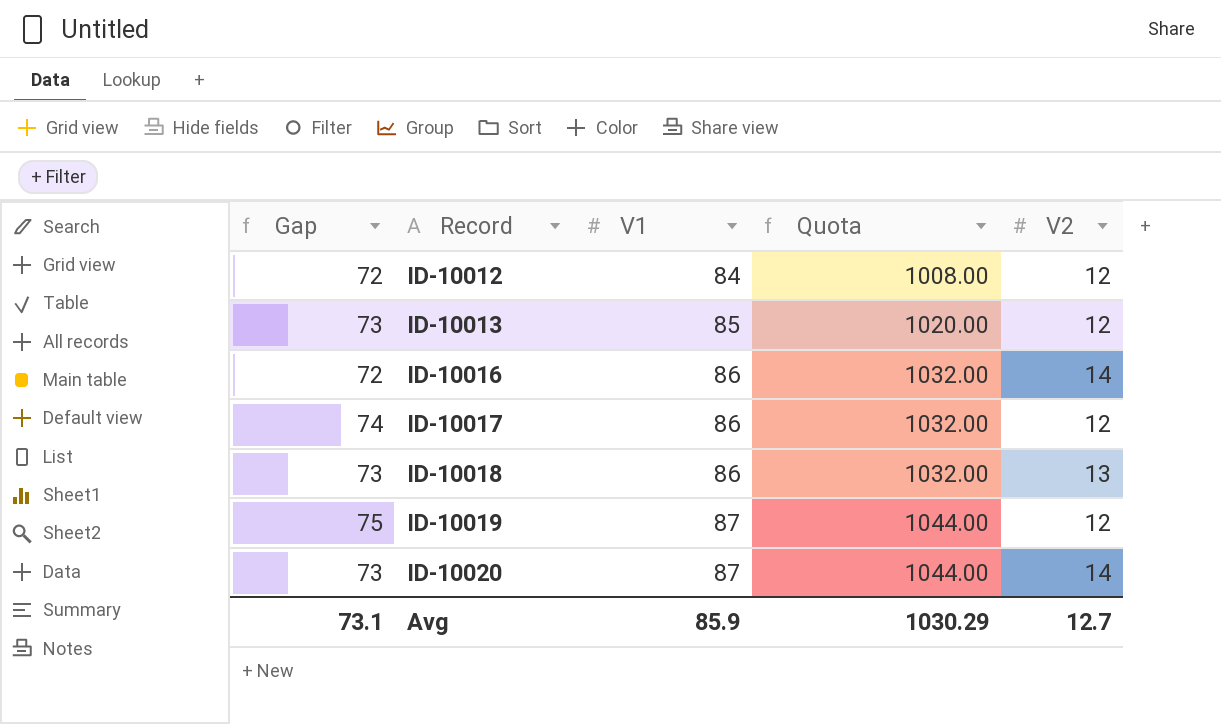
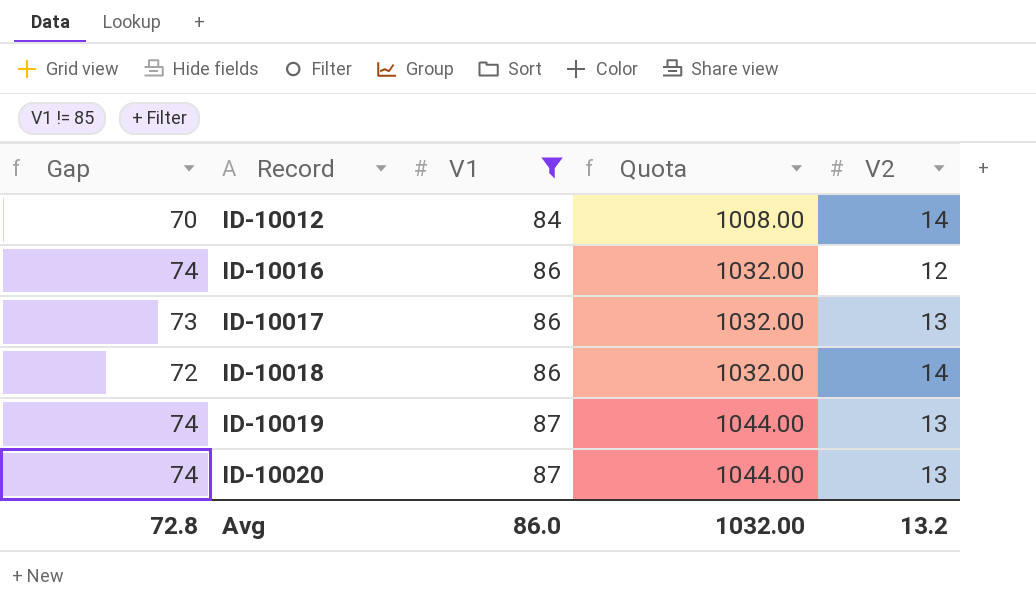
filter: none -> V1 != 85
ID-10012 | Gap: 72 -> 70
ID-10012 | V2: 12 -> 14
ID-10016 | Gap: 72 -> 74
ID-10016 | V2: 14 -> 12
ID-10017 | Gap: 74 -> 73
ID-10017 | V2: 12 -> 13
ID-10018 | Gap: 73 -> 72
ID-10018 | V2: 13 -> 14
ID-10019 | Gap: 75 -> 74
ID-10019 | V2: 12 -> 13
ID-10020 | Gap: 73 -> 74
ID-10020 | V2: 14 -> 13
Avg | Gap: 73.1 -> 72.8
Avg | V1: 85.9 -> 86.0
Avg | Quota: 1030.29 -> 1032.00
Avg | V2: 12.7 -> 13.2

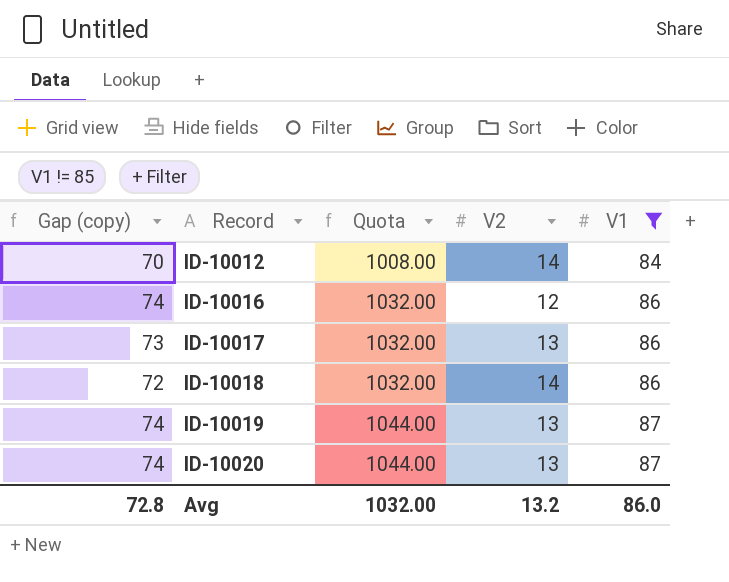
column name: Gap -> Gap (copy)
column V1 | position: 3 -> 5

